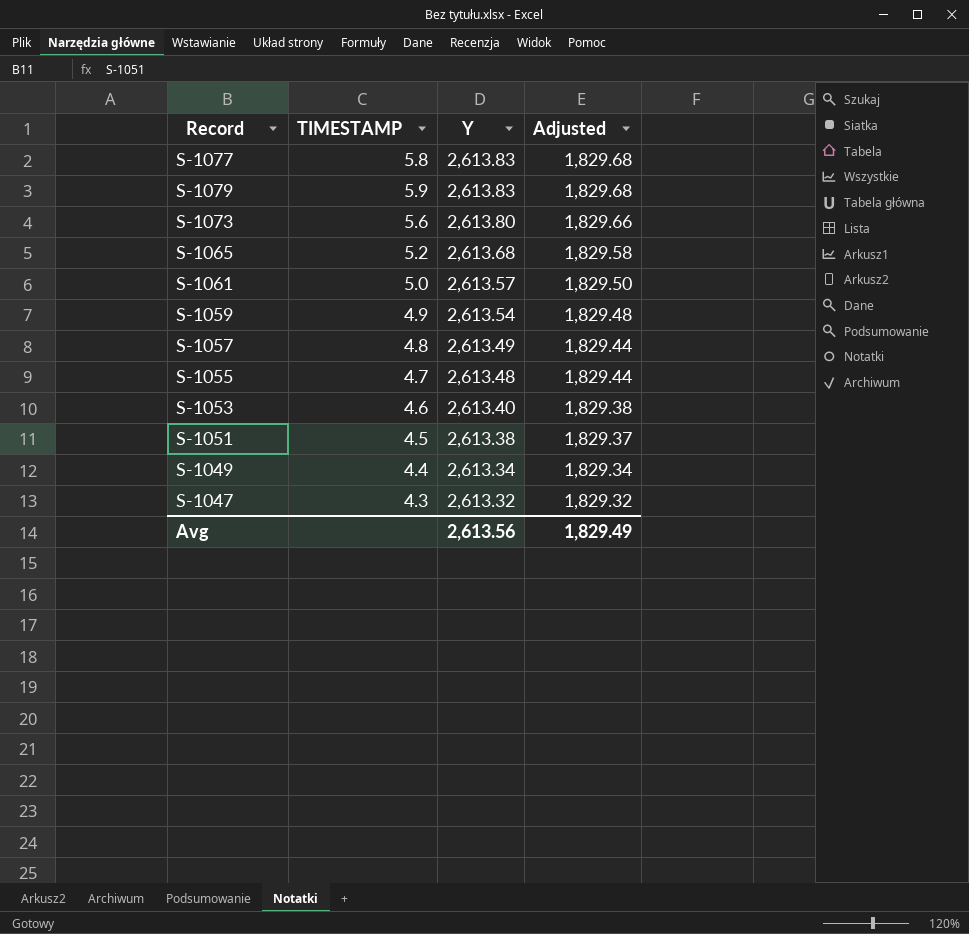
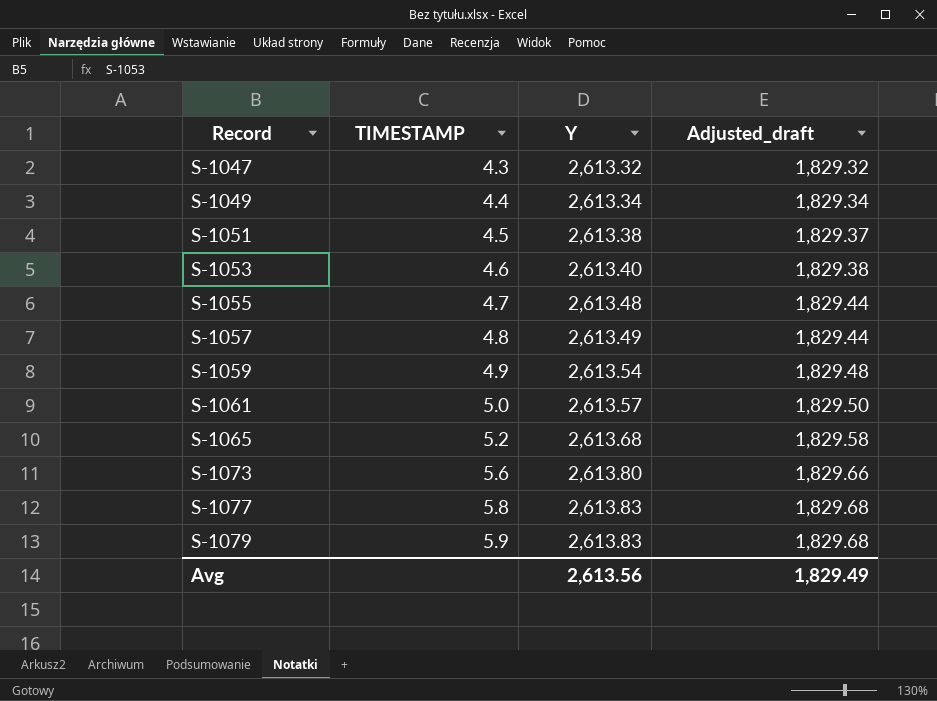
row order: Y descending -> Record ascending
column name: Adjusted -> Adjusted_draft

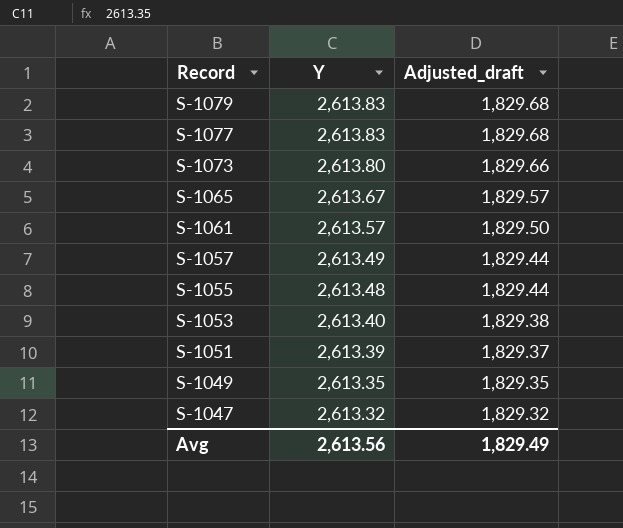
row order: Record ascending -> Record descending
column TIMESTAMP | position: 2 -> none
row S-1059: 4.9 | 2,613.54 | 1,829.48 -> none
S-1065 | Y: 2,613.68 -> 2,613.67
S-1065 | Adjusted_draft: 1,829.58 -> 1,829.57
S-1051 | Y: 2,613.38 -> 2,613.39
S-1049 | Y: 2,613.34 -> 2,613.35
S-1049 | Adjusted_draft: 1,829.34 -> 1,829.35

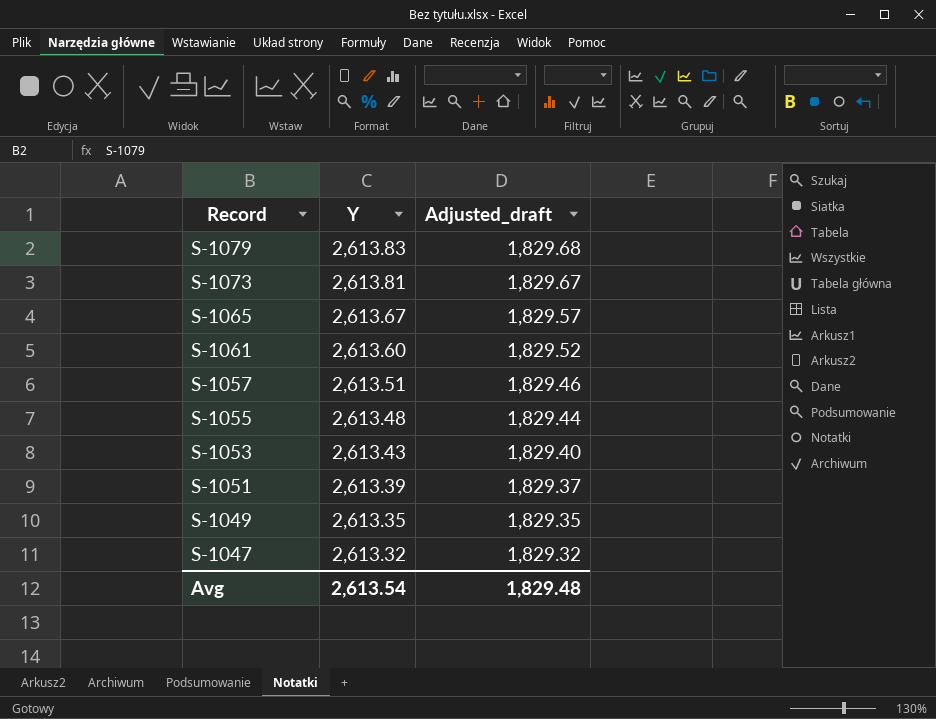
row S-1077: 2,613.83 | 1,829.68 -> none
S-1073 | Y: 2,613.80 -> 2,613.81
S-1073 | Adjusted_draft: 1,829.66 -> 1,829.67
S-1061 | Y: 2,613.57 -> 2,613.60
S-1061 | Adjusted_draft: 1,829.50 -> 1,829.52
S-1057 | Y: 2,613.49 -> 2,613.51
S-1057 | Adjusted_draft: 1,829.44 -> 1,829.46
S-1053 | Y: 2,613.40 -> 2,613.43
S-1053 | Adjusted_draft: 1,829.38 -> 1,829.40
Avg | Y: 2,613.56 -> 2,613.54
Avg | Adjusted_draft: 1,829.49 -> 1,829.48

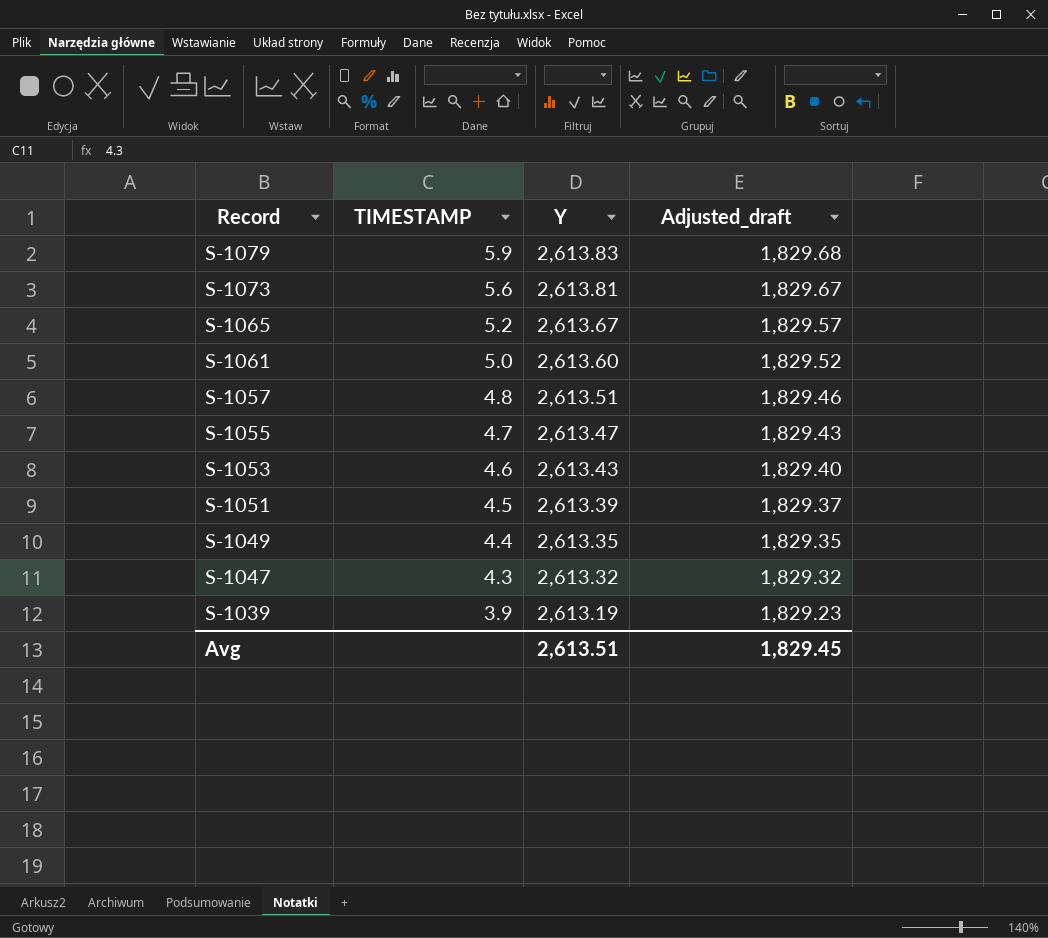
column TIMESTAMP | position: none -> 2
S-1055 | Y: 2,613.48 -> 2,613.47
S-1055 | Adjusted_draft: 1,829.44 -> 1,829.43
row S-1039: none -> 3.9 | 2,613.19 | 1,829.23
Avg | Y: 2,613.54 -> 2,613.51
Avg | Adjusted_draft: 1,829.48 -> 1,829.45

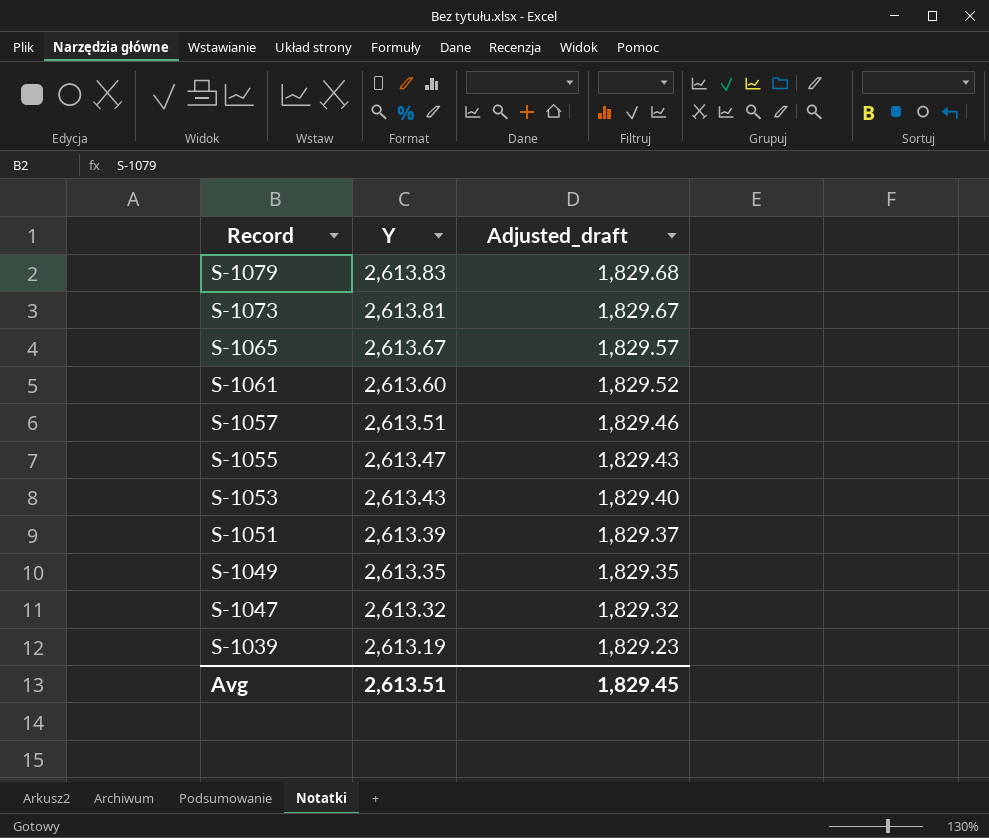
column TIMESTAMP | position: 2 -> none

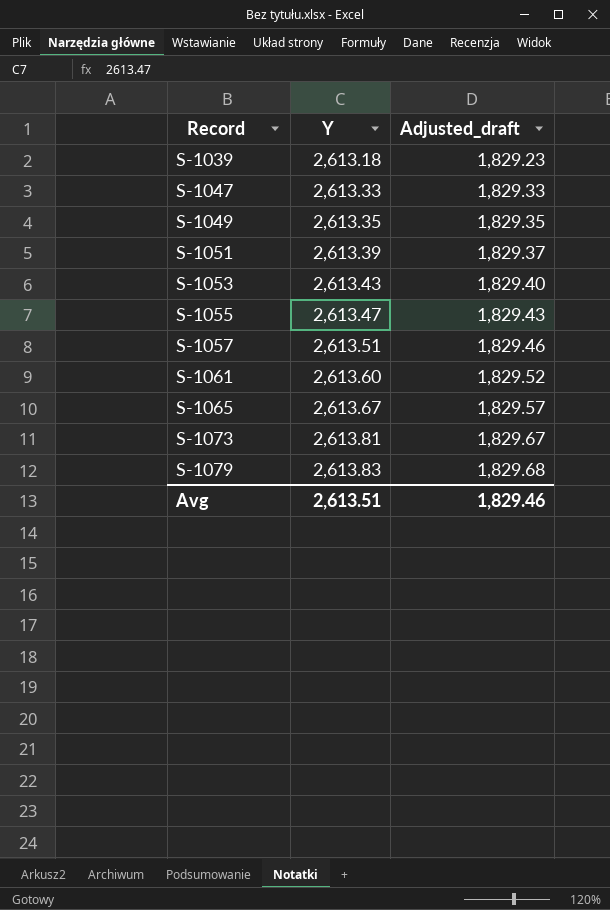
row order: Record descending -> Record ascending
S-1039 | Y: 2,613.19 -> 2,613.18
S-1047 | Y: 2,613.32 -> 2,613.33
S-1047 | Adjusted_draft: 1,829.32 -> 1,829.33
Avg | Adjusted_draft: 1,829.45 -> 1,829.46

